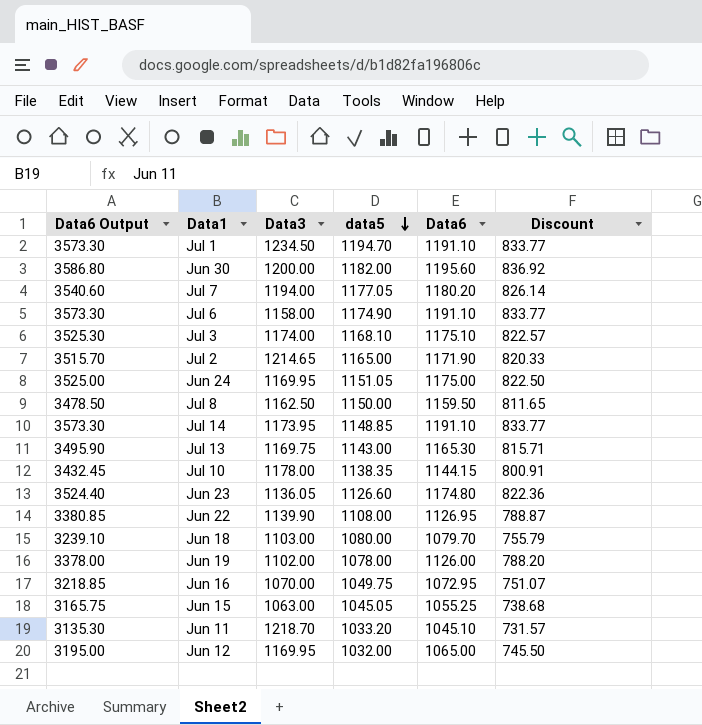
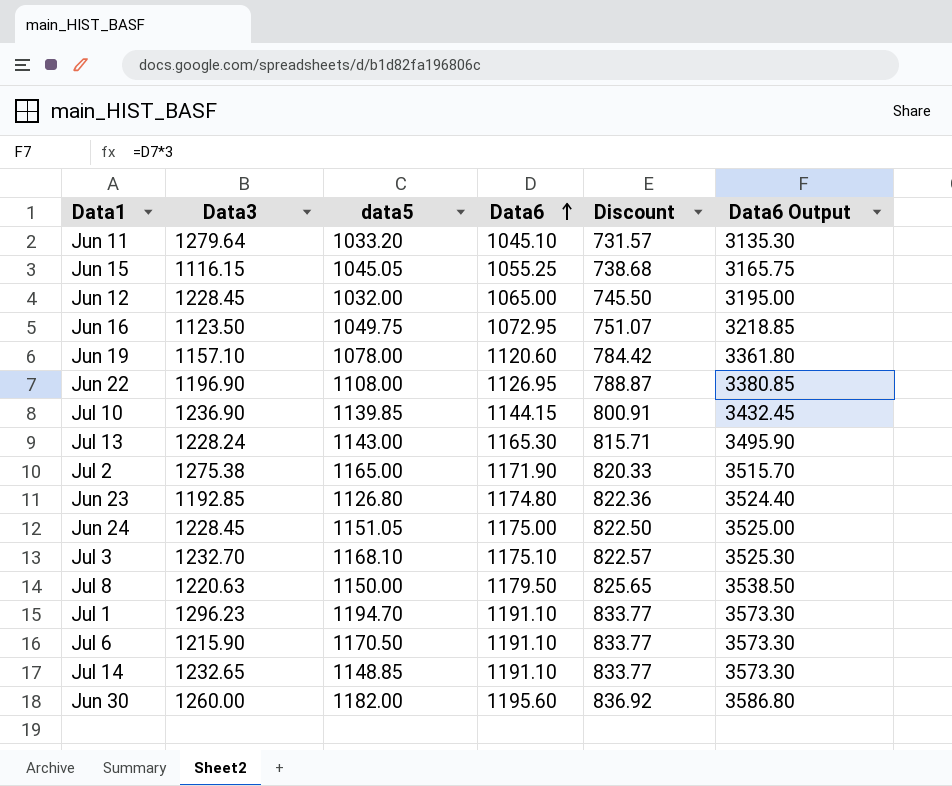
row order: data5 descending -> Data6 ascending
column Data6 Output | position: 1 -> 6
row Jul 7: 3540.60 | 1194.00 | 1177.05 | 1180.20 | 826.14 -> none
row Jun 18: 3239.10 | 1103.00 | 1080.00 | 1079.70 | 755.79 -> none
Jun 11 | Data3: 1218.70 -> 1279.64
Jun 15 | Data3: 1063.00 -> 1116.15
Jun 12 | Data3: 1169.95 -> 1228.45
Jun 16 | Data3: 1070.00 -> 1123.50
Jun 19 | Data3: 1102.00 -> 1157.10
Jun 19 | Data6: 1126.00 -> 1120.60
Jun 19 | Discount: 788.20 -> 784.42
Jun 19 | Data6 Output: 3378.00 -> 3361.80
Jun 22 | Data3: 1139.90 -> 1196.90
Jul 10 | Data3: 1178.00 -> 1236.90
Jul 10 | data5: 1138.35 -> 1139.85
Jul 13 | Data3: 1169.75 -> 1228.24
Jul 2 | Data3: 1214.65 -> 1275.38
Jun 23 | Data3: 1136.05 -> 1192.85
Jun 23 | data5: 1126.60 -> 1126.80
Jun 24 | Data3: 1169.95 -> 1228.45
Jul 3 | Data3: 1174.00 -> 1232.70
Jul 8 | Data3: 1162.50 -> 1220.63
Jul 8 | Data6: 1159.50 -> 1179.50
Jul 8 | Discount: 811.65 -> 825.65
Jul 8 | Data6 Output: 3478.50 -> 3538.50
Jul 1 | Data3: 1234.50 -> 1296.23
Jul 6 | Data3: 1158.00 -> 1215.90
Jul 6 | data5: 1174.90 -> 1170.50
Jul 14 | Data3: 1173.95 -> 1232.65
Jun 30 | Data3: 1200.00 -> 1260.00

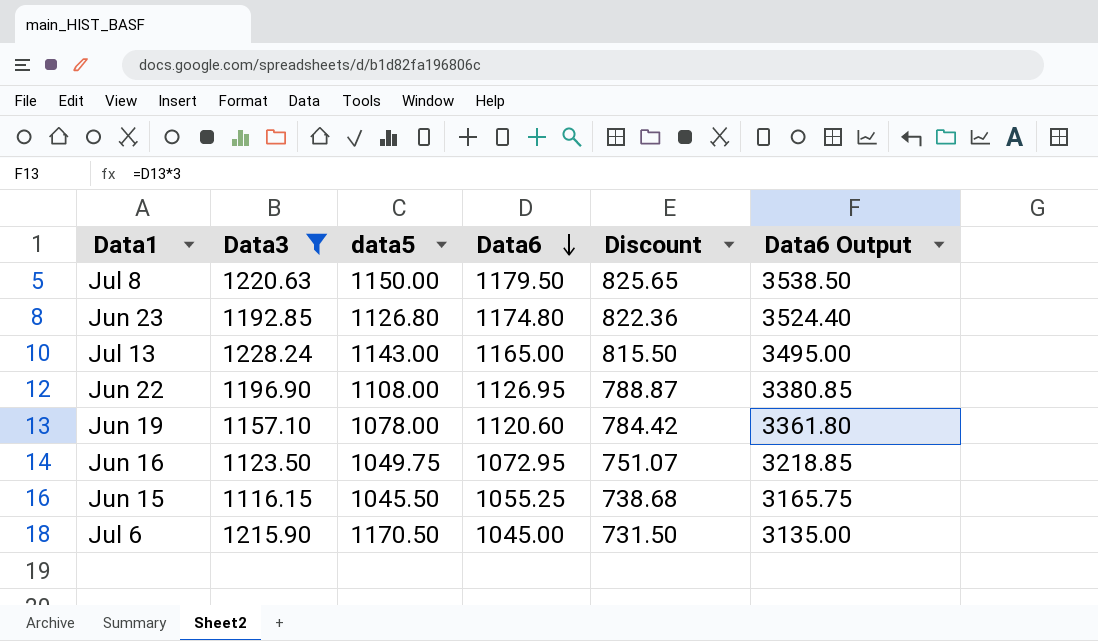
filter: none -> Data3 <= 1228.24
row order: Data6 ascending -> Data6 descending
Jul 13 | Data6: 1165.30 -> 1165.00
Jul 13 | Discount: 815.71 -> 815.50
Jul 13 | Data6 Output: 3495.90 -> 3495.00
Jun 15 | data5: 1045.05 -> 1045.50
Jul 6 | Data6: 1191.10 -> 1045.00
Jul 6 | Discount: 833.77 -> 731.50
Jul 6 | Data6 Output: 3573.30 -> 3135.00

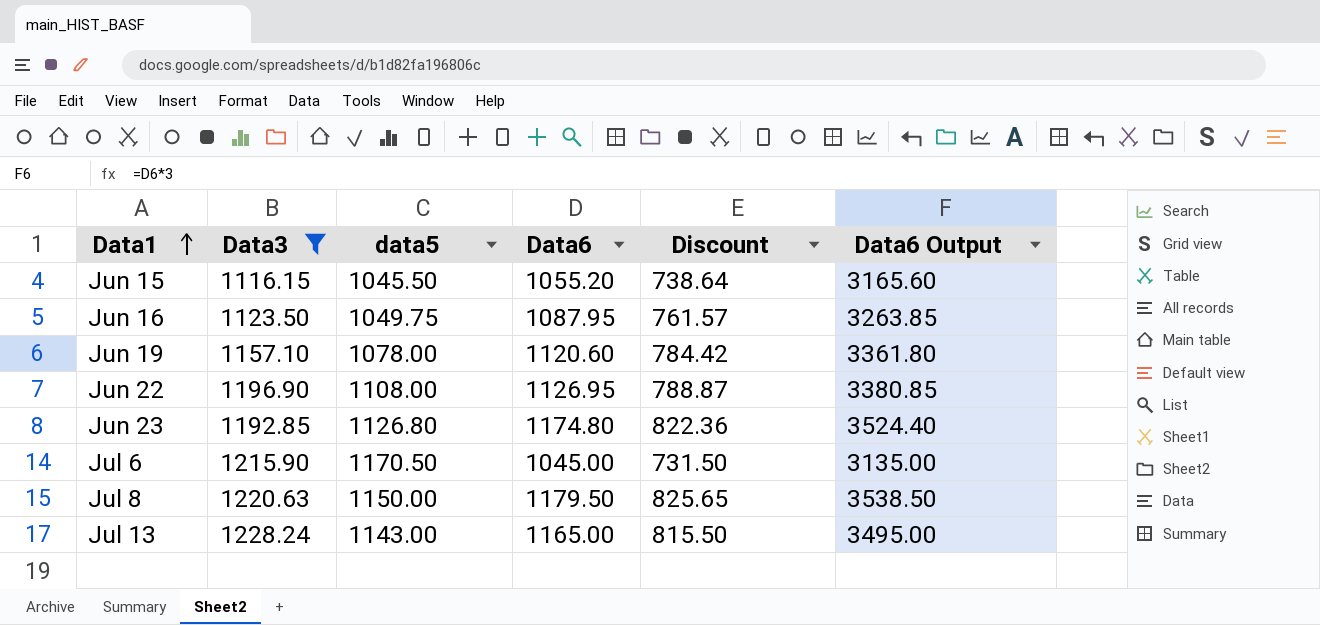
row order: Data6 descending -> Data1 ascending
Jun 15 | Data6: 1055.25 -> 1055.20
Jun 15 | Discount: 738.68 -> 738.64
Jun 15 | Data6 Output: 3165.75 -> 3165.60
Jun 16 | Data6: 1072.95 -> 1087.95
Jun 16 | Discount: 751.07 -> 761.57
Jun 16 | Data6 Output: 3218.85 -> 3263.85

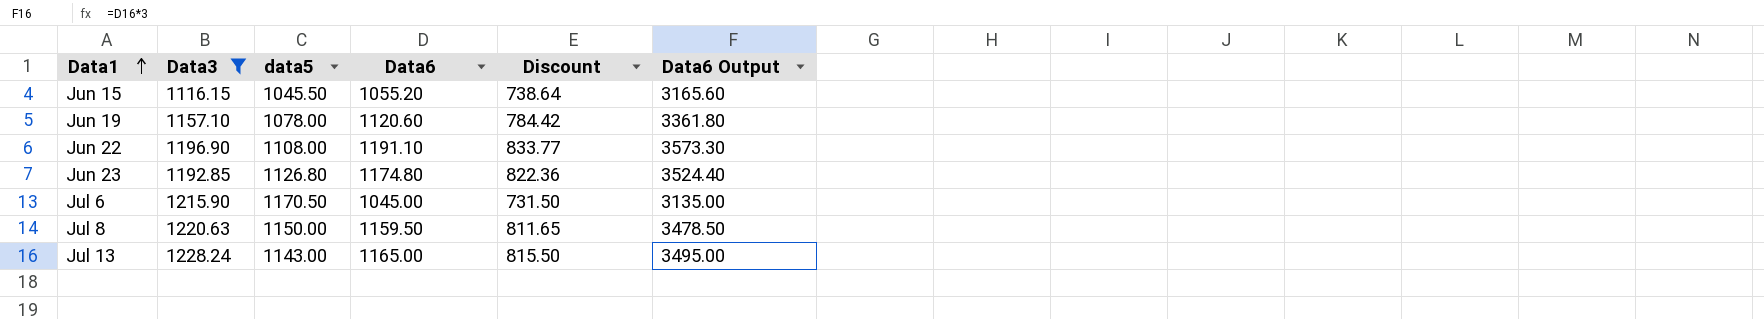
row Jun 16: 1123.50 | 1049.75 | 1087.95 | 761.57 | 3263.85 -> none
Jun 22 | Data6: 1126.95 -> 1191.10
Jun 22 | Discount: 788.87 -> 833.77
Jun 22 | Data6 Output: 3380.85 -> 3573.30
Jul 8 | Data6: 1179.50 -> 1159.50
Jul 8 | Discount: 825.65 -> 811.65
Jul 8 | Data6 Output: 3538.50 -> 3478.50

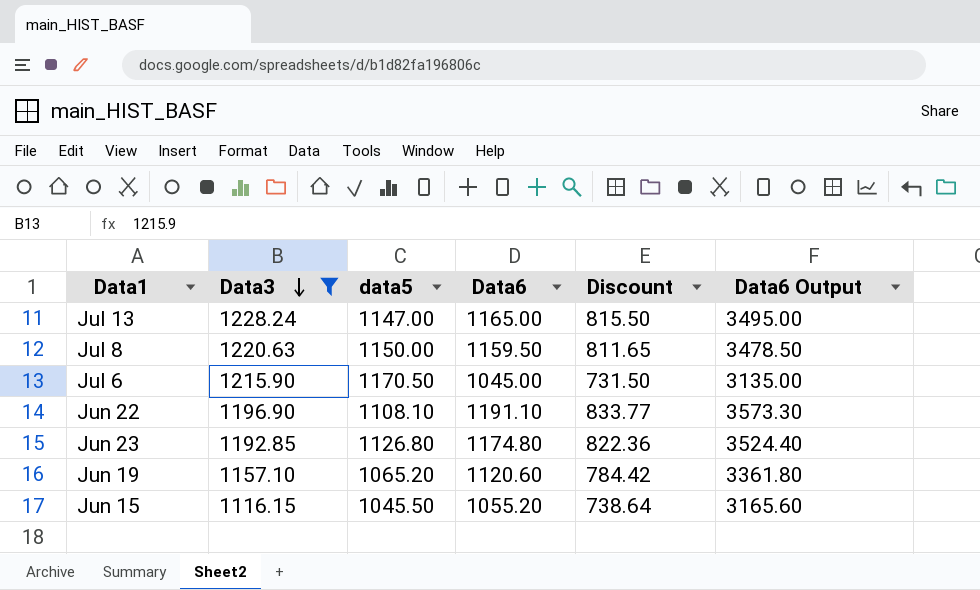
row order: Data1 ascending -> Data3 descending
Jul 13 | data5: 1143.00 -> 1147.00
Jun 22 | data5: 1108.00 -> 1108.10
Jun 19 | data5: 1078.00 -> 1065.20

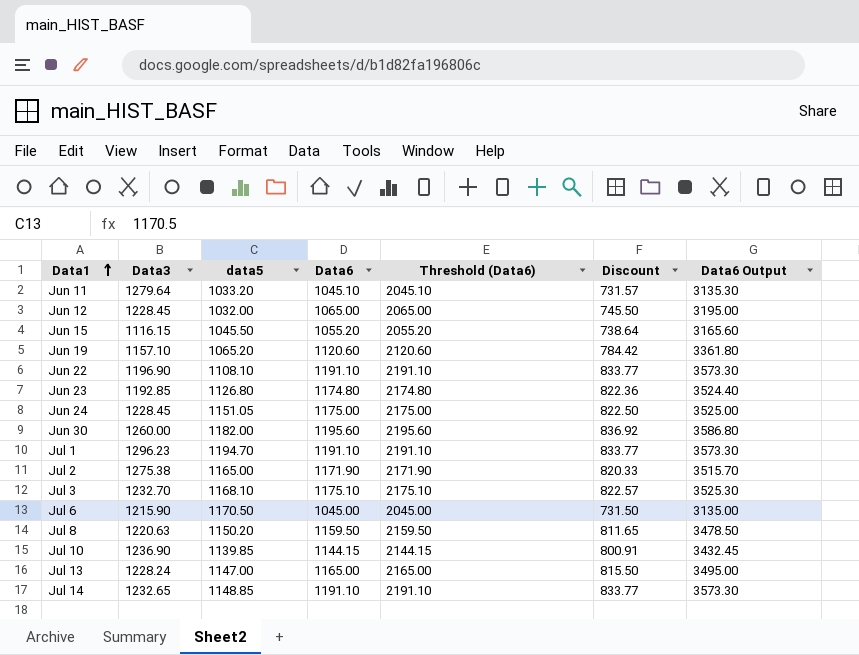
filter: Data3 <= 1228.24 -> none
row order: Data3 descending -> Data1 ascending
column Threshold (Data6) | formula: none -> [Data6] + 1000
Jul 8 | data5: 1150.00 -> 1150.20

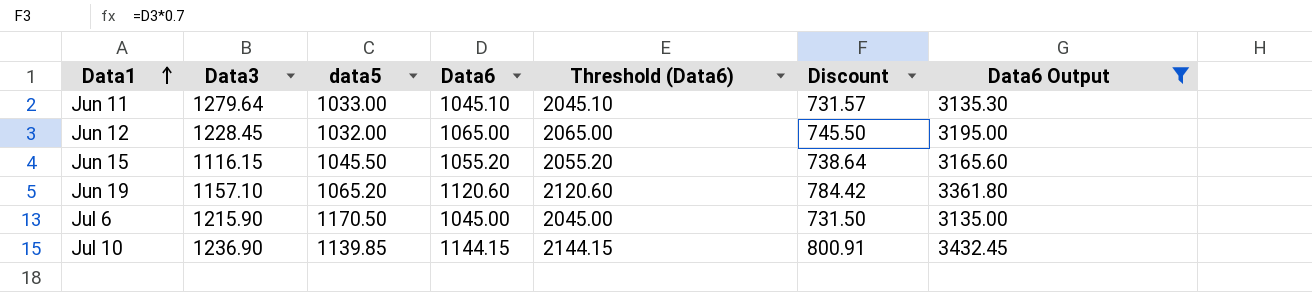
filter: none -> Data6 Output <= 3432.45
Jun 11 | data5: 1033.20 -> 1033.00

